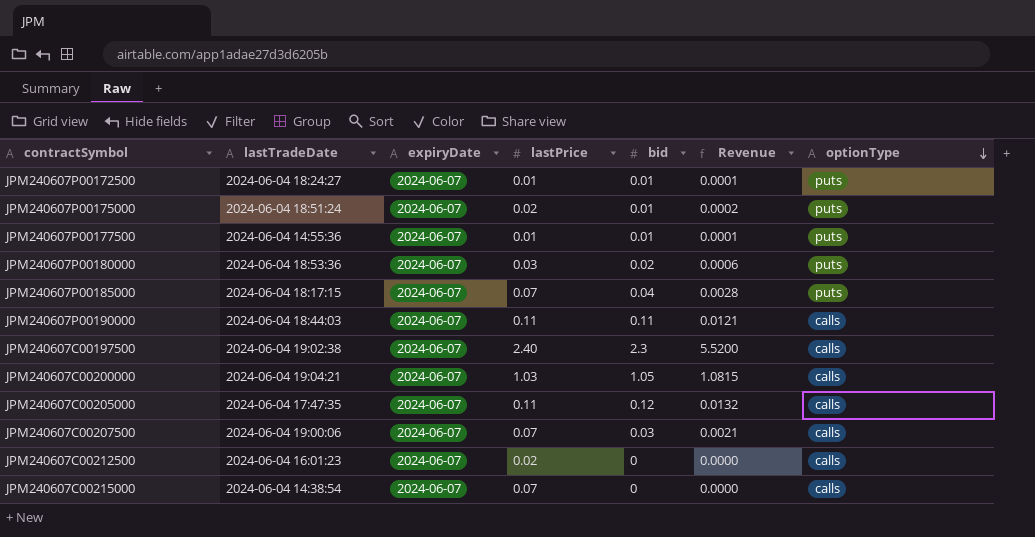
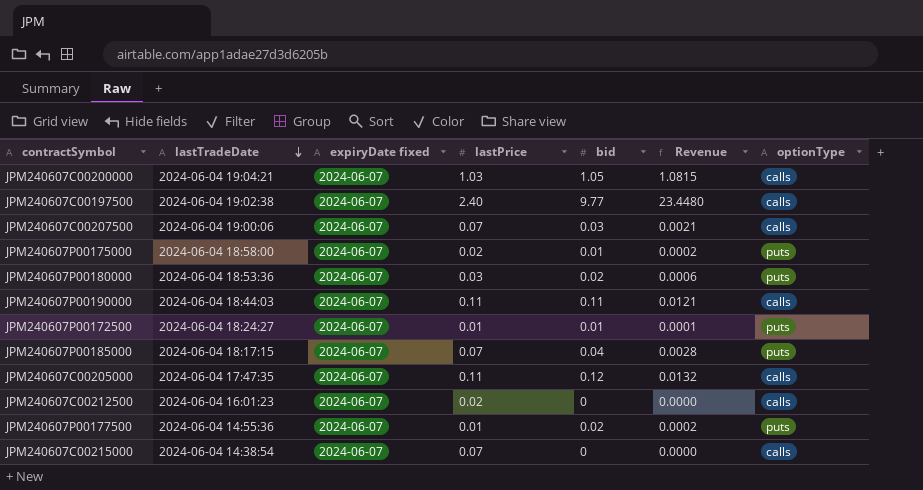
row order: optionType descending -> lastTradeDate descending
column name: expiryDate -> expiryDate fixed
JPM240607C00197500 | bid: 2.3 -> 9.77
JPM240607C00197500 | Revenue: 5.5200 -> 23.4480
JPM240607P00175000 | lastTradeDate: 2024-06-04 18:51:24 -> 2024-06-04 18:58:00
JPM240607P00177500 | bid: 0.01 -> 0.02
JPM240607P00177500 | Revenue: 0.0001 -> 0.0002

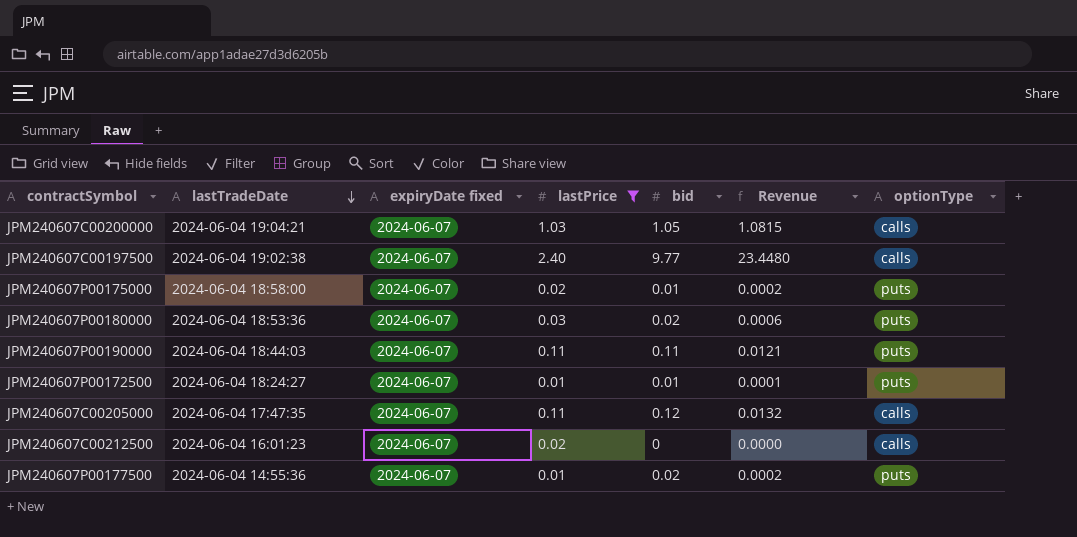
filter: none -> lastPrice != 0.07
JPM240607P00190000 | optionType: calls -> puts

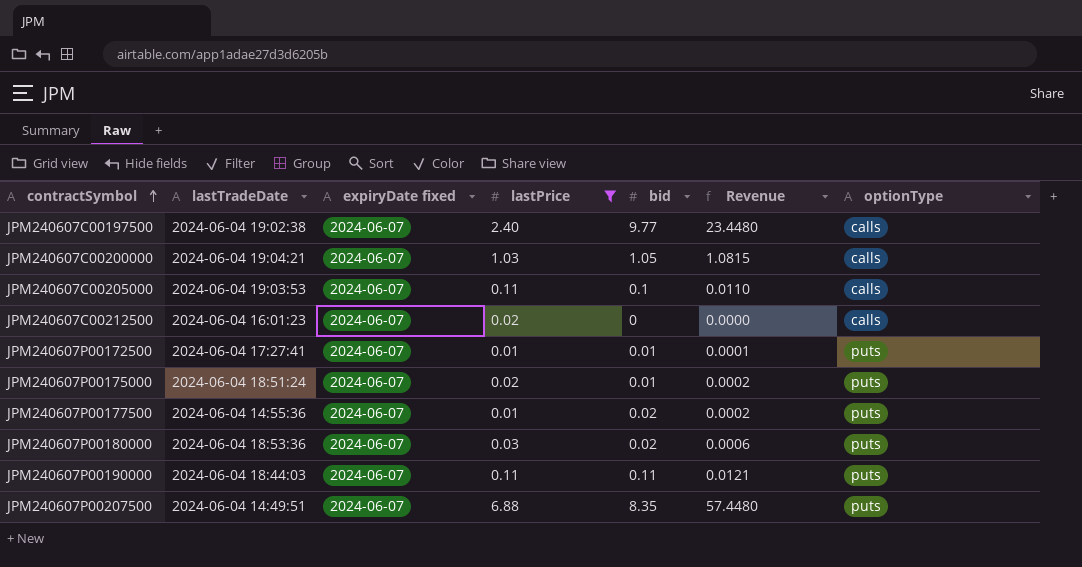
row order: lastTradeDate descending -> contractSymbol ascending
JPM240607C00205000 | lastTradeDate: 2024-06-04 17:47:35 -> 2024-06-04 19:03:53
JPM240607C00205000 | bid: 0.12 -> 0.1
JPM240607C00205000 | Revenue: 0.0132 -> 0.0110
JPM240607P00172500 | lastTradeDate: 2024-06-04 18:24:27 -> 2024-06-04 17:27:41
JPM240607P00175000 | lastTradeDate: 2024-06-04 18:58:00 -> 2024-06-04 18:51:24
row JPM240607P00207500: none -> 2024-06-04 14:49:51 | 2024-06-07 | 6.88 | 8.35 | 57.4480 | puts

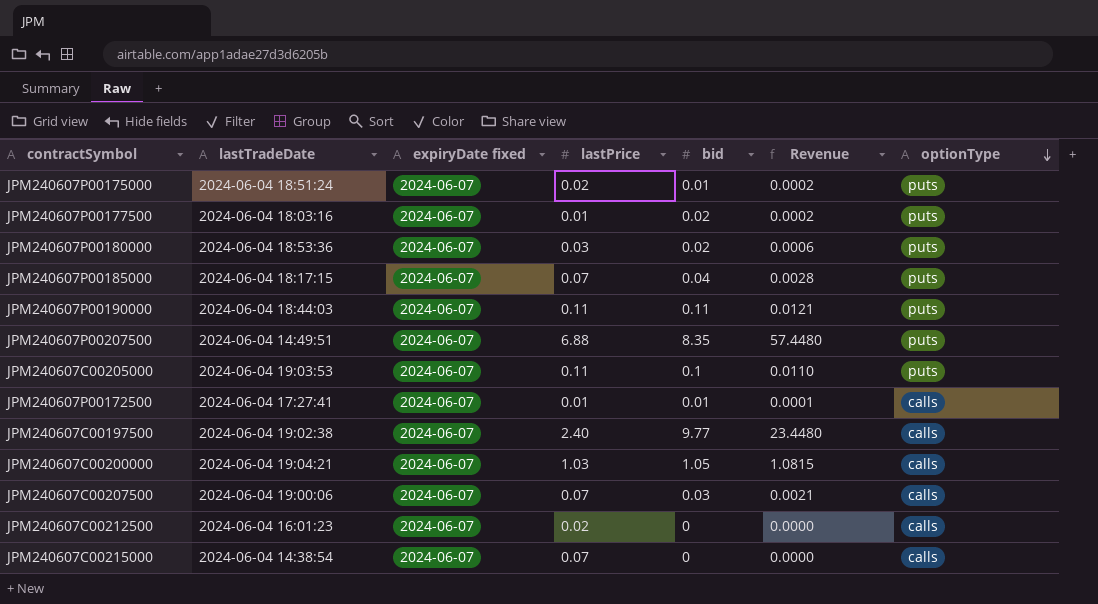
filter: lastPrice != 0.07 -> none
row order: contractSymbol ascending -> optionType descending
JPM240607P00177500 | lastTradeDate: 2024-06-04 14:55:36 -> 2024-06-04 18:03:16
JPM240607C00205000 | optionType: calls -> puts
JPM240607P00172500 | optionType: puts -> calls

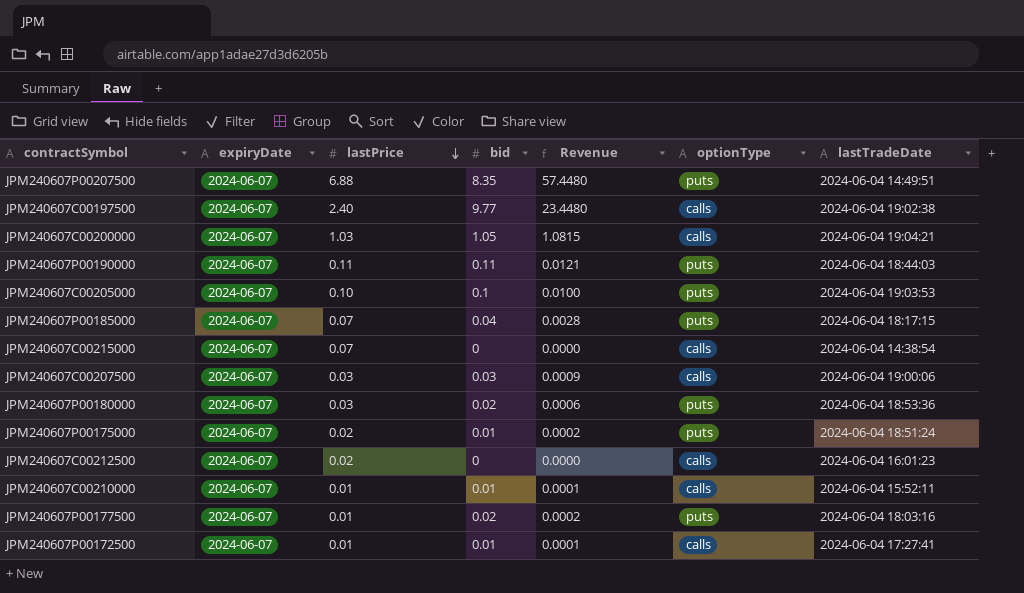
row order: optionType descending -> lastPrice descending
column name: expiryDate fixed -> expiryDate
column lastTradeDate | position: 2 -> 7
JPM240607C00205000 | lastPrice: 0.11 -> 0.10
JPM240607C00205000 | Revenue: 0.0110 -> 0.0100
JPM240607C00207500 | lastPrice: 0.07 -> 0.03
JPM240607C00207500 | Revenue: 0.0021 -> 0.0009
row JPM240607C00210000: none -> 2024-06-07 | 0.01 | 0.01 | 0.0001 | calls | 2024-06-04 15:52:11

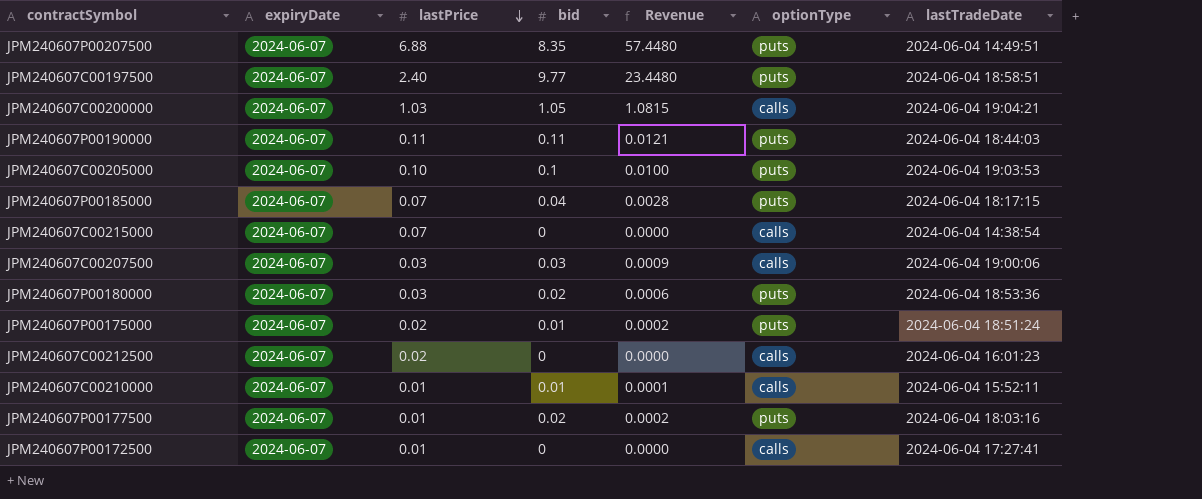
JPM240607C00197500 | optionType: calls -> puts
JPM240607C00197500 | lastTradeDate: 2024-06-04 19:02:38 -> 2024-06-04 18:58:51
JPM240607P00172500 | bid: 0.01 -> 0
JPM240607P00172500 | Revenue: 0.0001 -> 0.0000

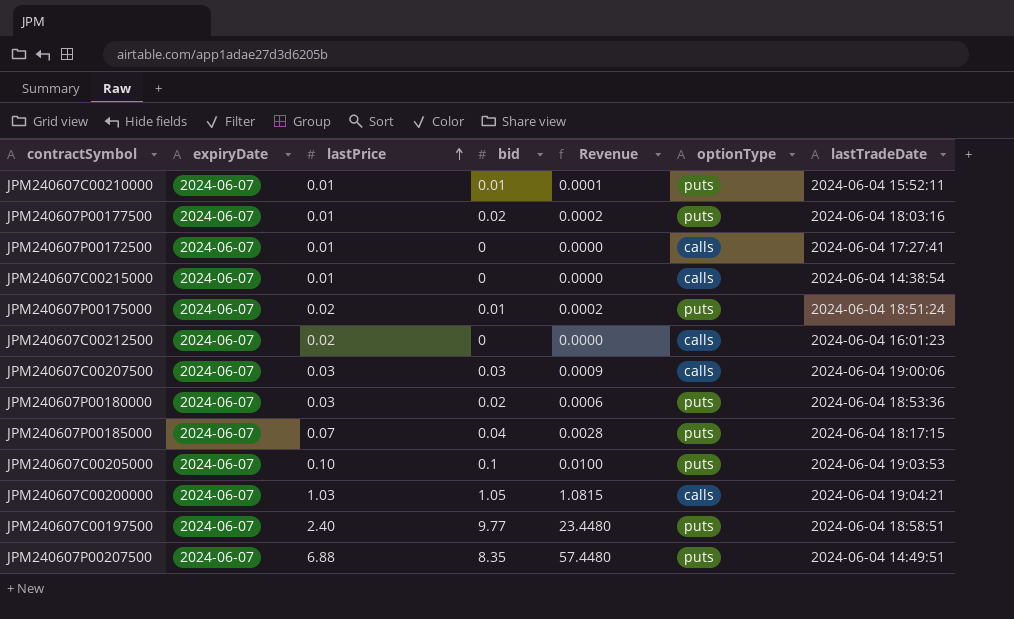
row order: lastPrice descending -> lastPrice ascending
row JPM240607P00190000: 2024-06-07 | 0.11 | 0.11 | 0.0121 | puts | 2024-06-04 18:44:03 -> none
JPM240607C00210000 | optionType: calls -> puts
JPM240607C00215000 | lastPrice: 0.07 -> 0.01

